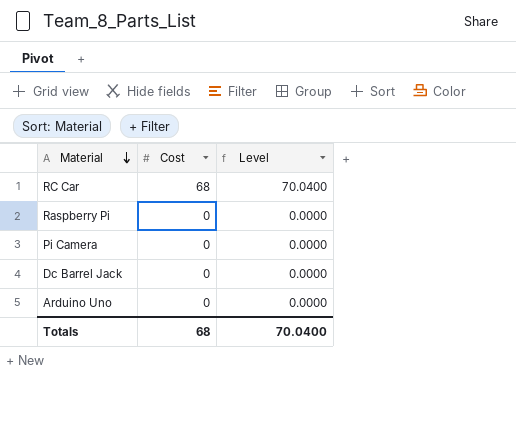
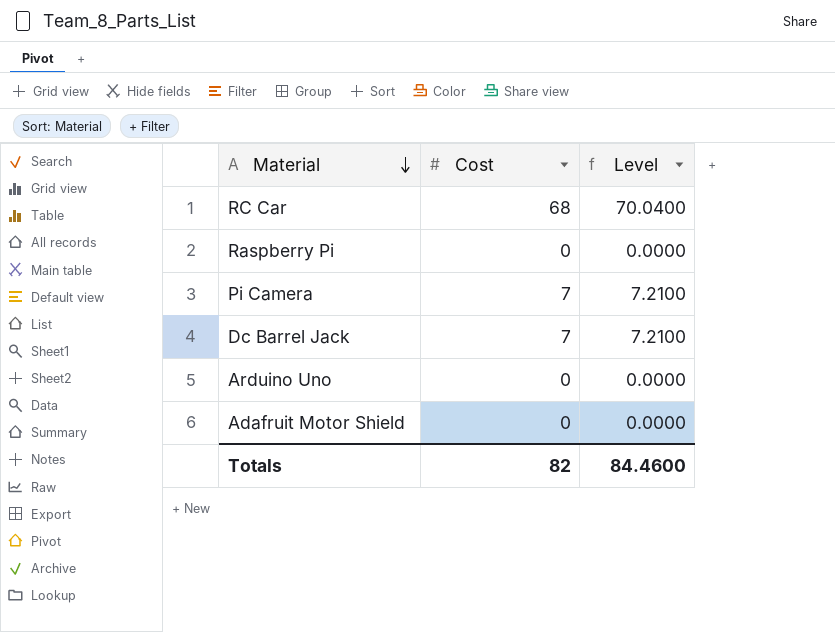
Pi Camera | Cost: 0 -> 7
Pi Camera | Level: 0.0000 -> 7.2100
Dc Barrel Jack | Cost: 0 -> 7
Dc Barrel Jack | Level: 0.0000 -> 7.2100
row Adafruit Motor Shield: none -> 0 | 0.0000
Totals | Cost: 68 -> 82
Totals | Level: 70.0400 -> 84.4600

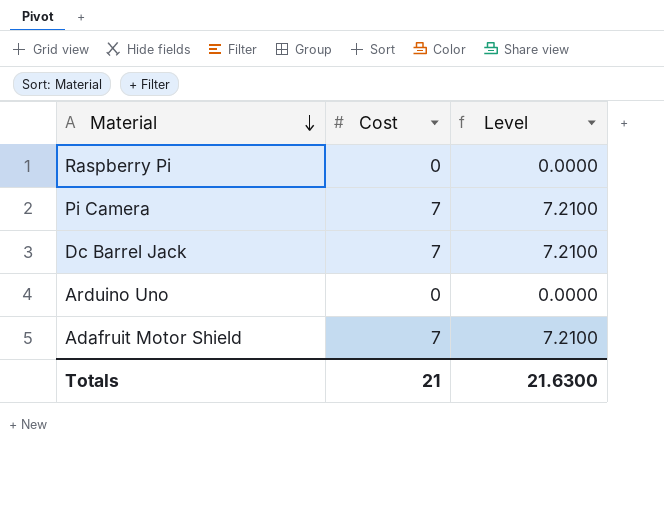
row RC Car: 68 | 70.0400 -> none
Adafruit Motor Shield | Cost: 0 -> 7
Adafruit Motor Shield | Level: 0.0000 -> 7.2100
Totals | Cost: 82 -> 21
Totals | Level: 84.4600 -> 21.6300

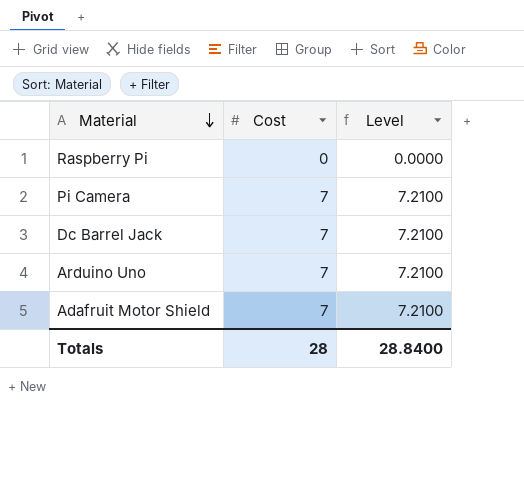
Arduino Uno | Cost: 0 -> 7
Arduino Uno | Level: 0.0000 -> 7.2100
Totals | Cost: 21 -> 28
Totals | Level: 21.6300 -> 28.8400

